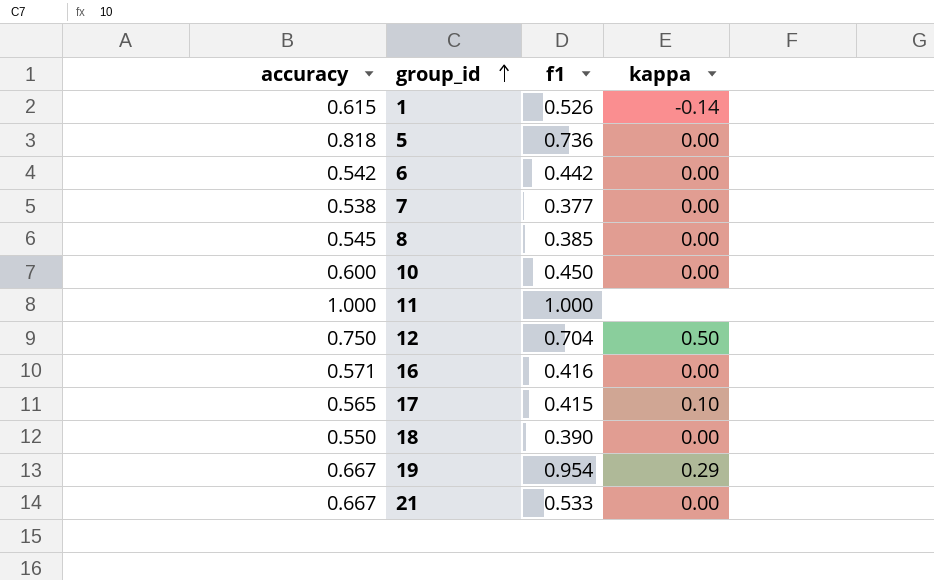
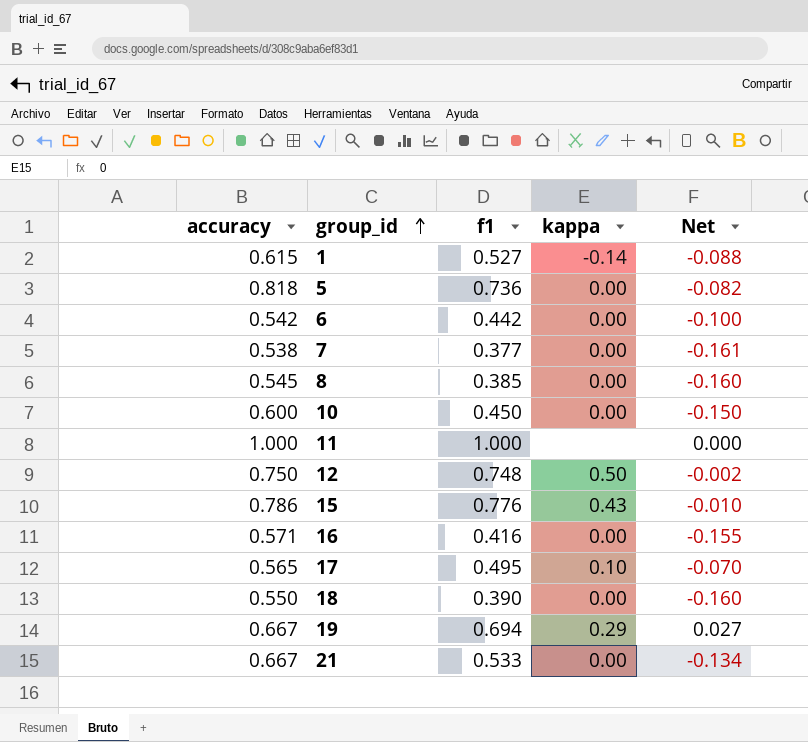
column Net | formula: none -> [f1] - [accuracy]
1 | f1: 0.526 -> 0.527
12 | f1: 0.704 -> 0.748
row 15: none -> 0.786 | 0.776 | 0.43 | -0.010
17 | f1: 0.415 -> 0.495
19 | f1: 0.954 -> 0.694

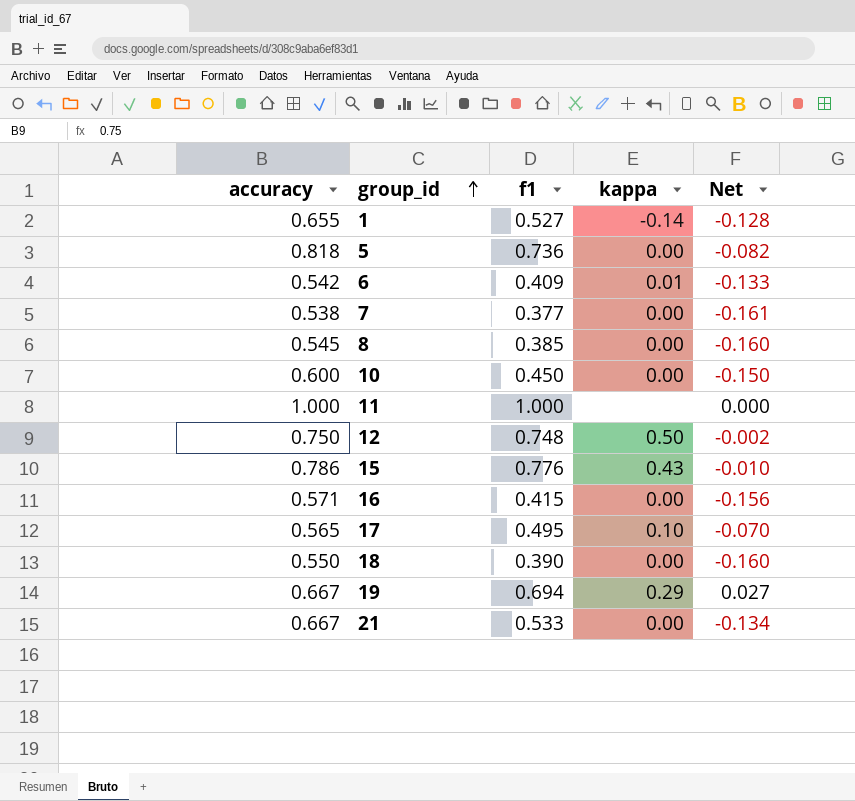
1 | accuracy: 0.615 -> 0.655
1 | Net: -0.088 -> -0.128
6 | f1: 0.442 -> 0.409
6 | kappa: 0.00 -> 0.01
6 | Net: -0.100 -> -0.133
16 | f1: 0.416 -> 0.415
16 | Net: -0.155 -> -0.156

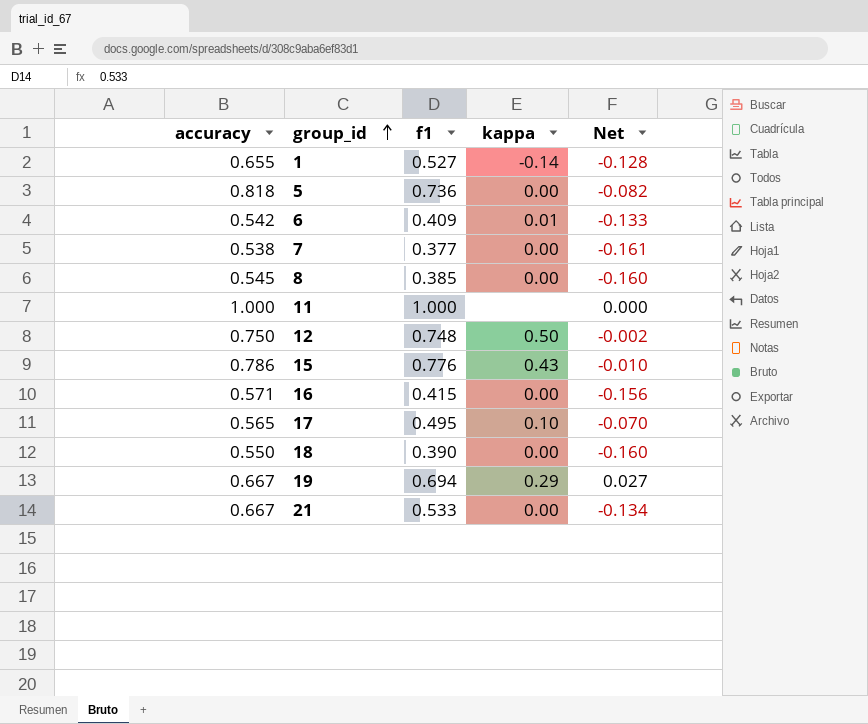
row 10: 0.600 | 0.450 | 0.00 | -0.150 -> none

